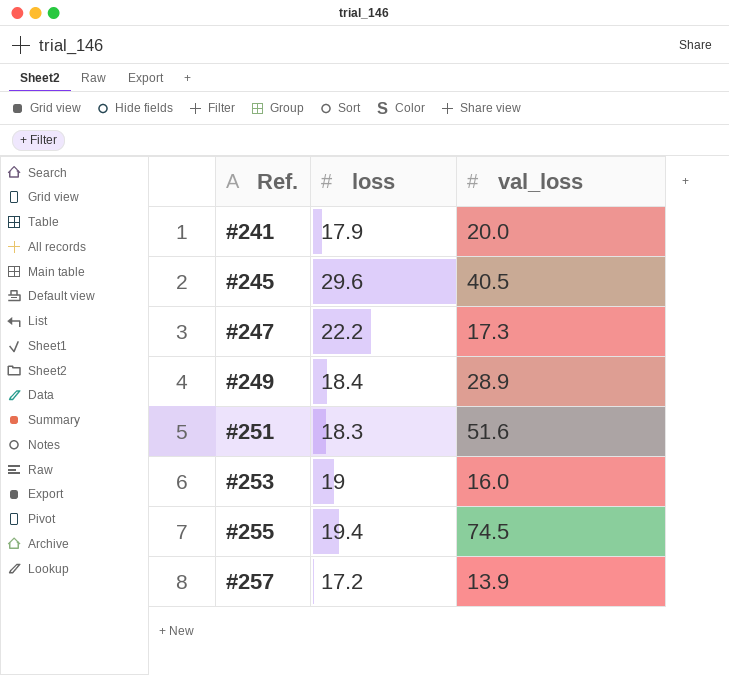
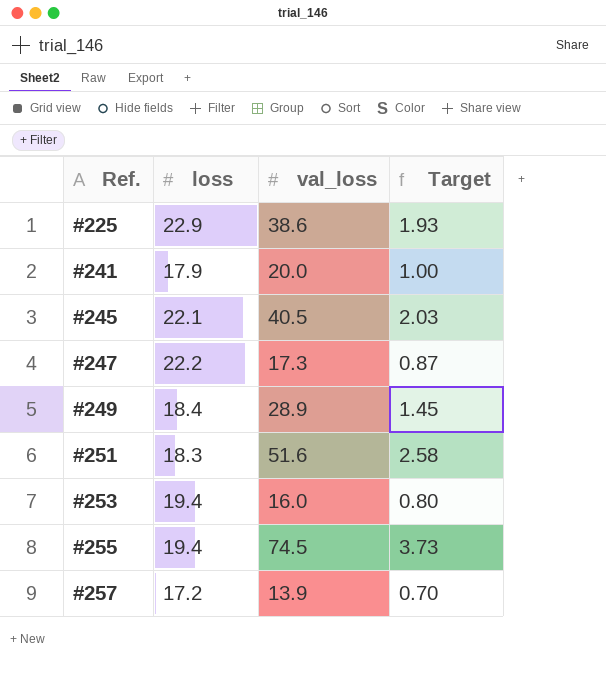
column Target | formula: none -> [val_loss] * 0.05
row #225: none -> 22.9 | 38.6 | 1.93
#245 | loss: 29.6 -> 22.1
#253 | loss: 19 -> 19.4

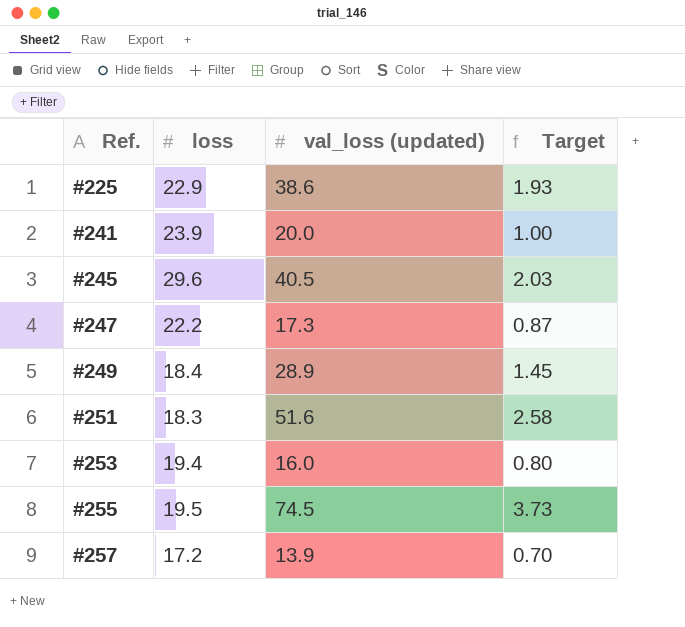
column name: val_loss -> val_loss (updated)
#241 | loss: 17.9 -> 23.9
#245 | loss: 22.1 -> 29.6
#255 | loss: 19.4 -> 19.5

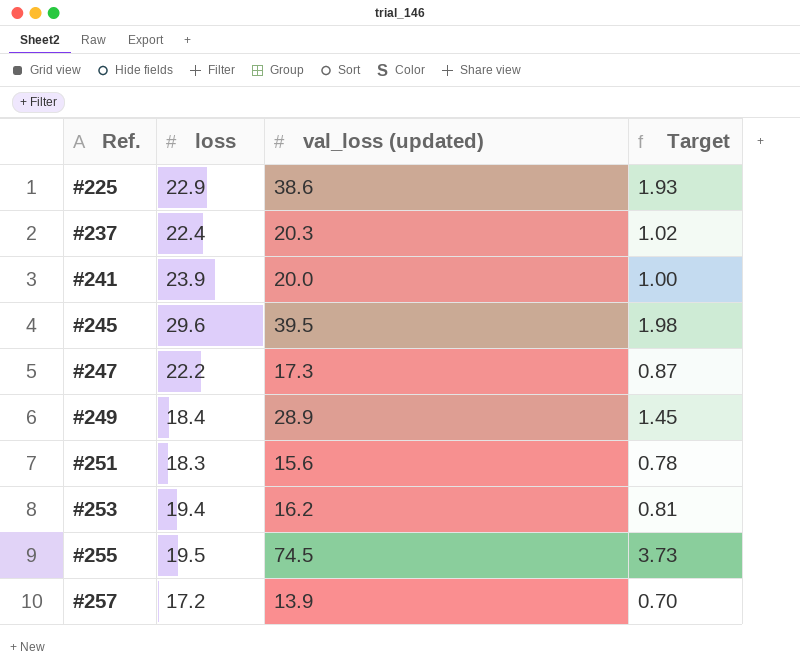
row #237: none -> 22.4 | 20.3 | 1.02
#245 | val_loss (updated): 40.5 -> 39.5
#245 | Target: 2.03 -> 1.98
#251 | val_loss (updated): 51.6 -> 15.6
#251 | Target: 2.58 -> 0.78
#253 | val_loss (updated): 16.0 -> 16.2
#253 | Target: 0.80 -> 0.81

